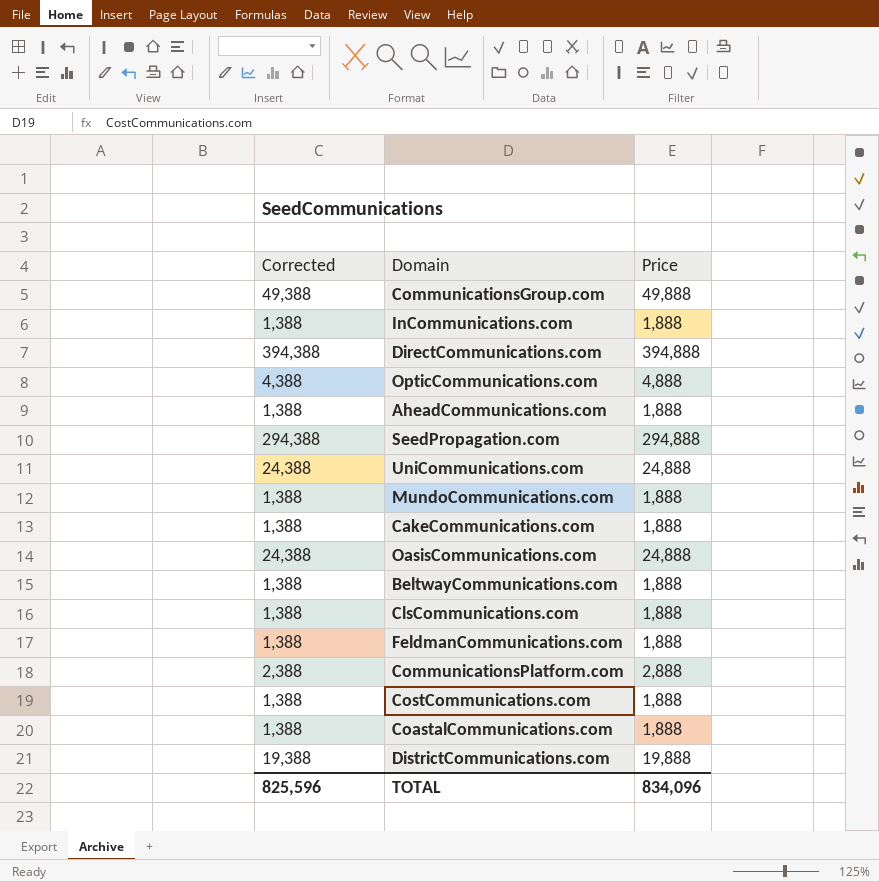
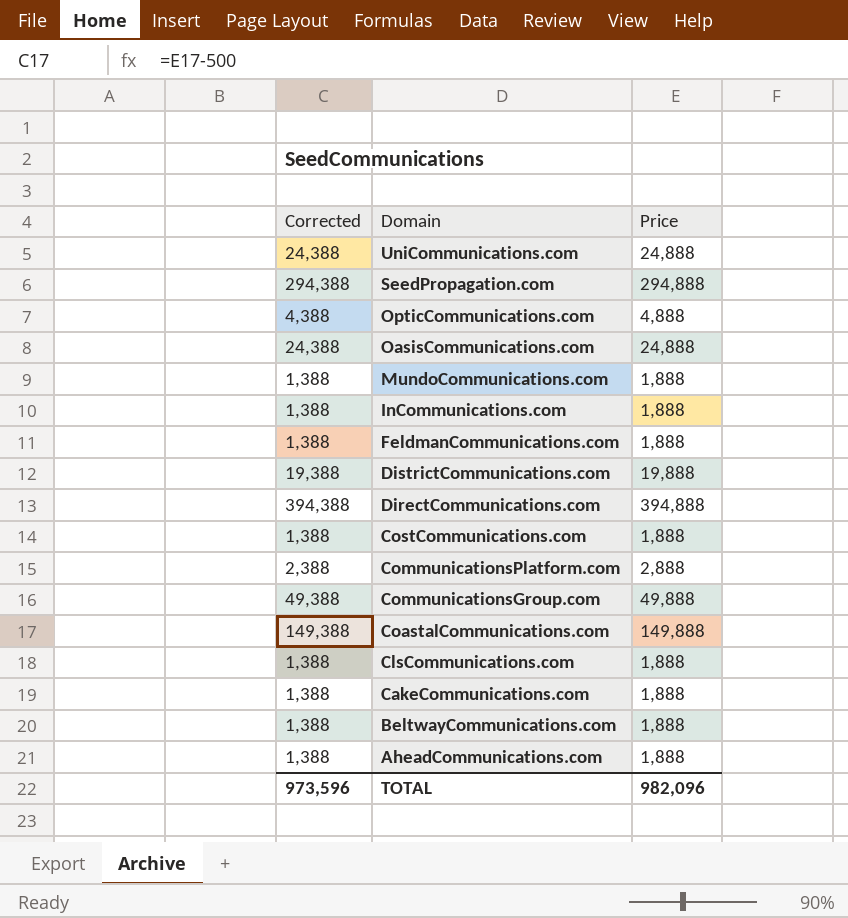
row order: none -> Domain descending
CoastalCommunications.com | Corrected: 1,388 -> 149,388
CoastalCommunications.com | Price: 1,888 -> 149,888
TOTAL | Corrected: 825,596 -> 973,596
TOTAL | Price: 834,096 -> 982,096

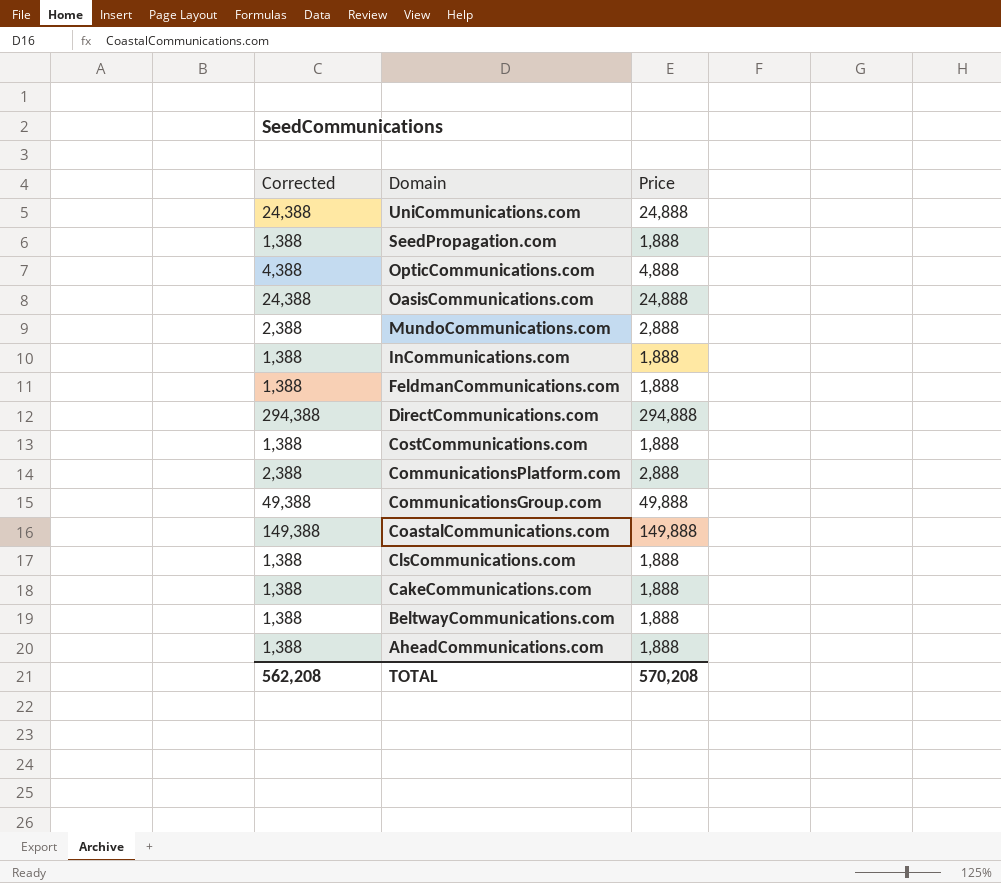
row DistrictCommunications.com: 19,388 | 19,888 -> none
SeedPropagation.com | Corrected: 294,388 -> 1,388
SeedPropagation.com | Price: 294,888 -> 1,888
MundoCommunications.com | Corrected: 1,388 -> 2,388
MundoCommunications.com | Price: 1,888 -> 2,888
DirectCommunications.com | Corrected: 394,388 -> 294,388
DirectCommunications.com | Price: 394,888 -> 294,888
TOTAL | Corrected: 973,596 -> 562,208
TOTAL | Price: 982,096 -> 570,208

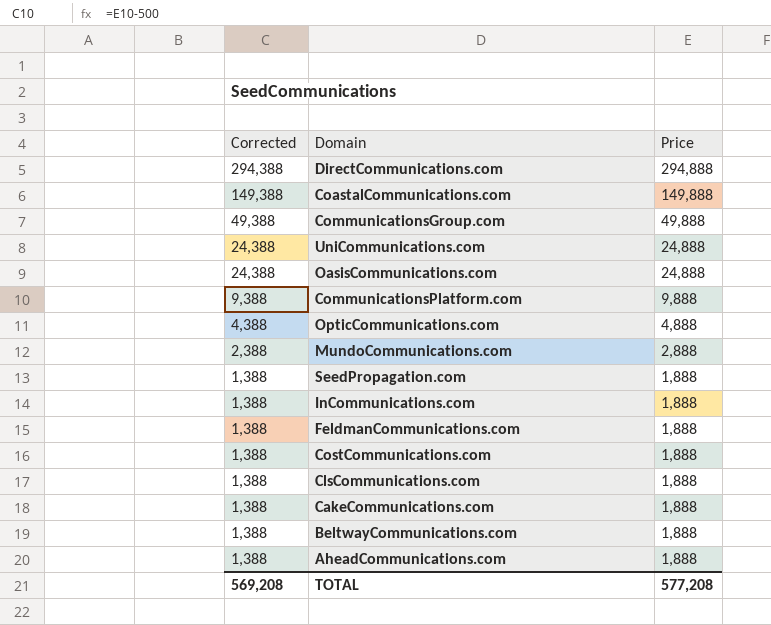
row order: Domain descending -> Corrected descending
CommunicationsPlatform.com | Corrected: 2,388 -> 9,388
CommunicationsPlatform.com | Price: 2,888 -> 9,888
TOTAL | Corrected: 562,208 -> 569,208
TOTAL | Price: 570,208 -> 577,208

